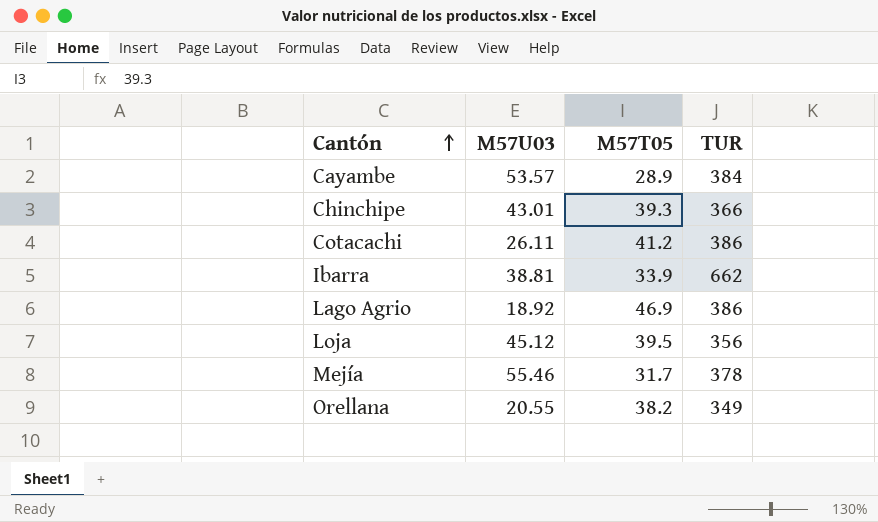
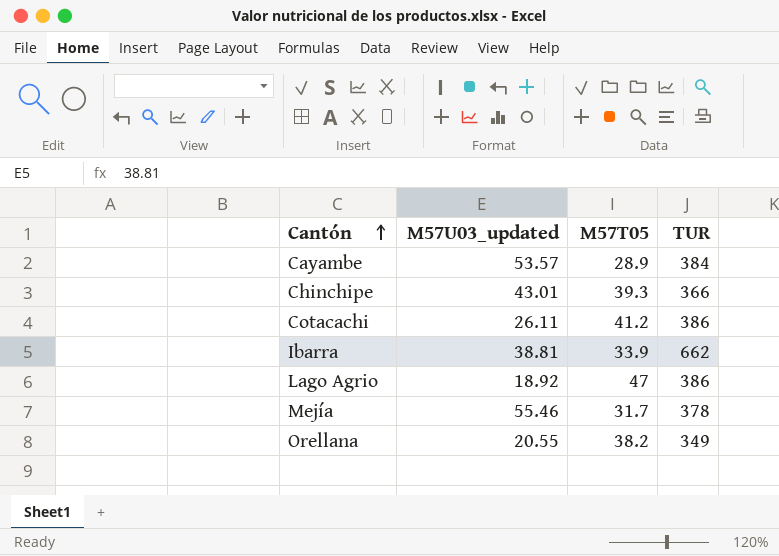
column name: M57U03 -> M57U03_updated
row Loja: 45.12 | 39.5 | 356 -> none
Lago Agrio | M57T05: 46.9 -> 47

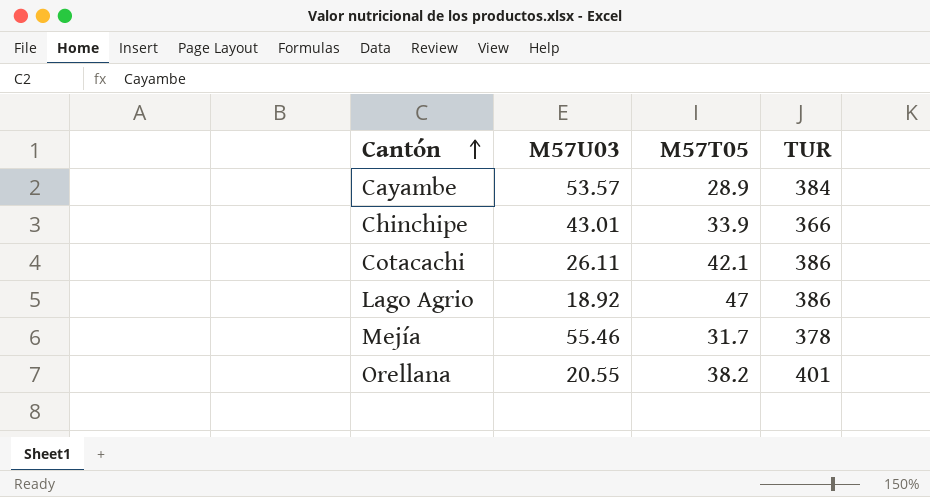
column name: M57U03_updated -> M57U03
row Ibarra: 38.81 | 33.9 | 662 -> none
Chinchipe | M57T05: 39.3 -> 33.9
Cotacachi | M57T05: 41.2 -> 42.1
Orellana | TUR: 349 -> 401

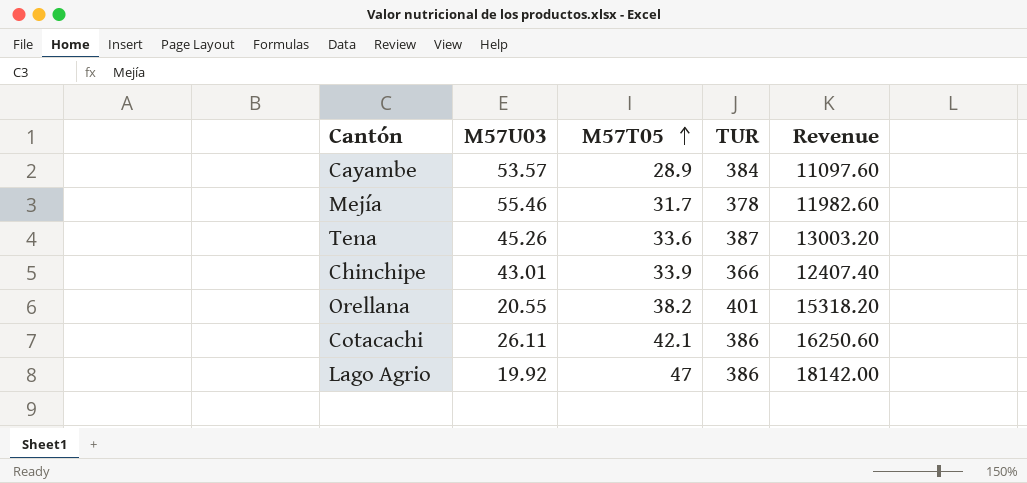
row order: Cantón ascending -> M57T05 ascending
column Revenue | formula: none -> [M57T05] * [TUR]
row Tena: none -> 45.26 | 33.6 | 387 | 13003.20
Lago Agrio | M57U03: 18.92 -> 19.92

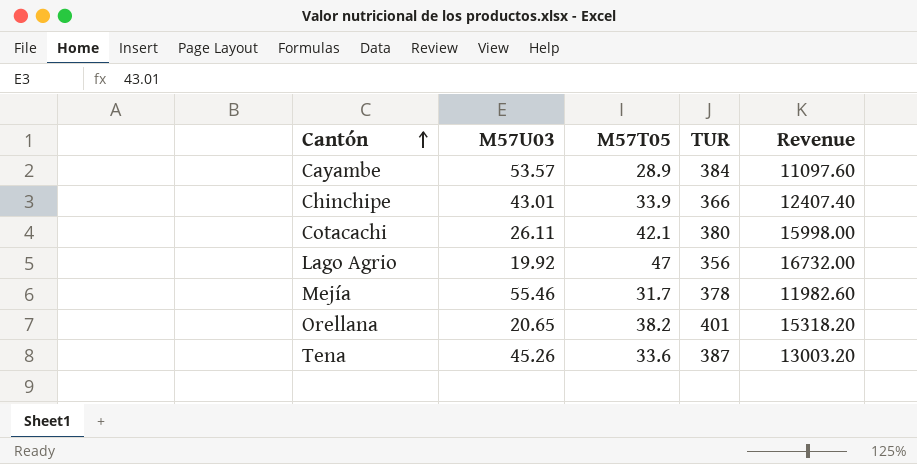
row order: M57T05 ascending -> Cantón ascending
Cotacachi | TUR: 386 -> 380
Cotacachi | Revenue: 16250.60 -> 15998.00
Lago Agrio | TUR: 386 -> 356
Lago Agrio | Revenue: 18142.00 -> 16732.00
Orellana | M57U03: 20.55 -> 20.65

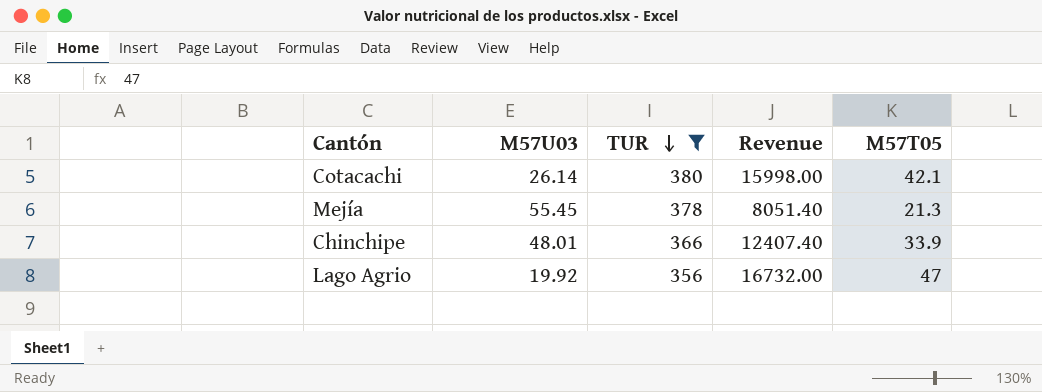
filter: none -> TUR <= 380
row order: Cantón ascending -> TUR descending
column M57T05 | position: 3 -> 5
Cotacachi | M57U03: 26.11 -> 26.14
Mejía | M57U03: 55.46 -> 55.45
Mejía | Revenue: 11982.60 -> 8051.40
Mejía | M57T05: 31.7 -> 21.3
Chinchipe | M57U03: 43.01 -> 48.01

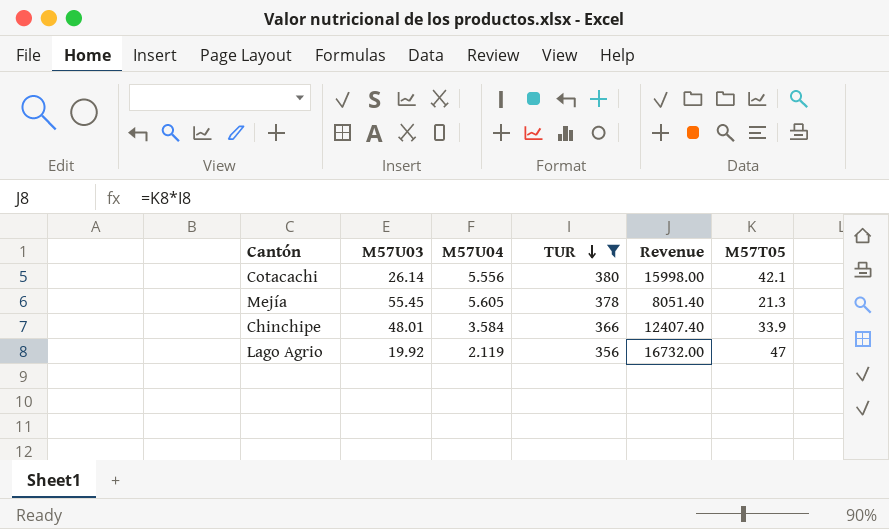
column M57U04 | position: none -> 3

